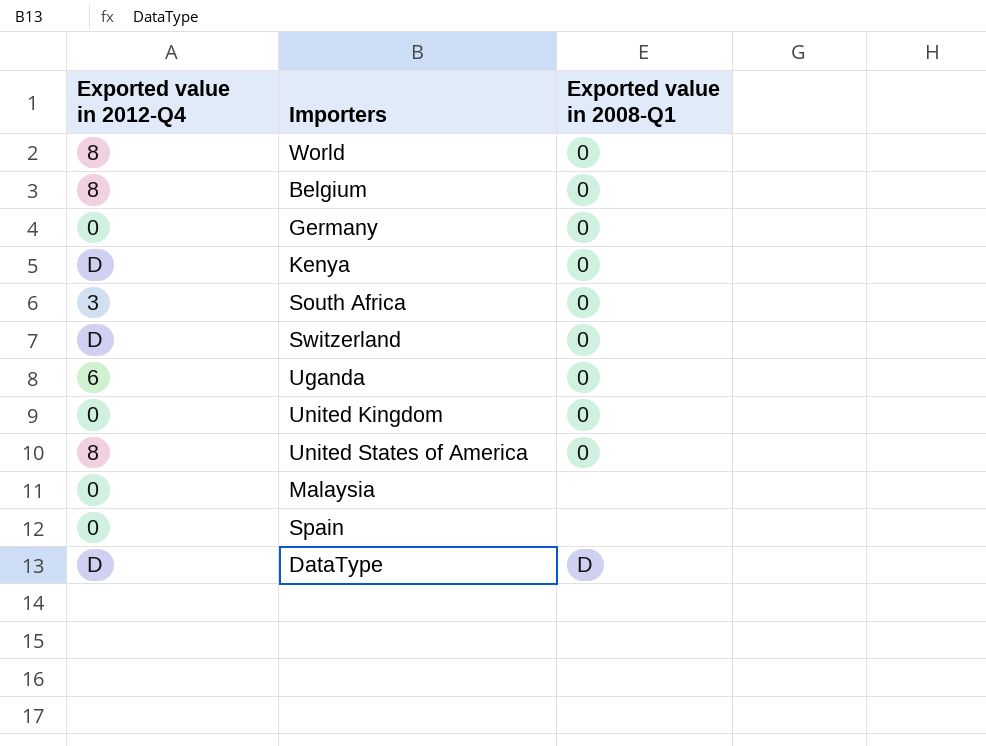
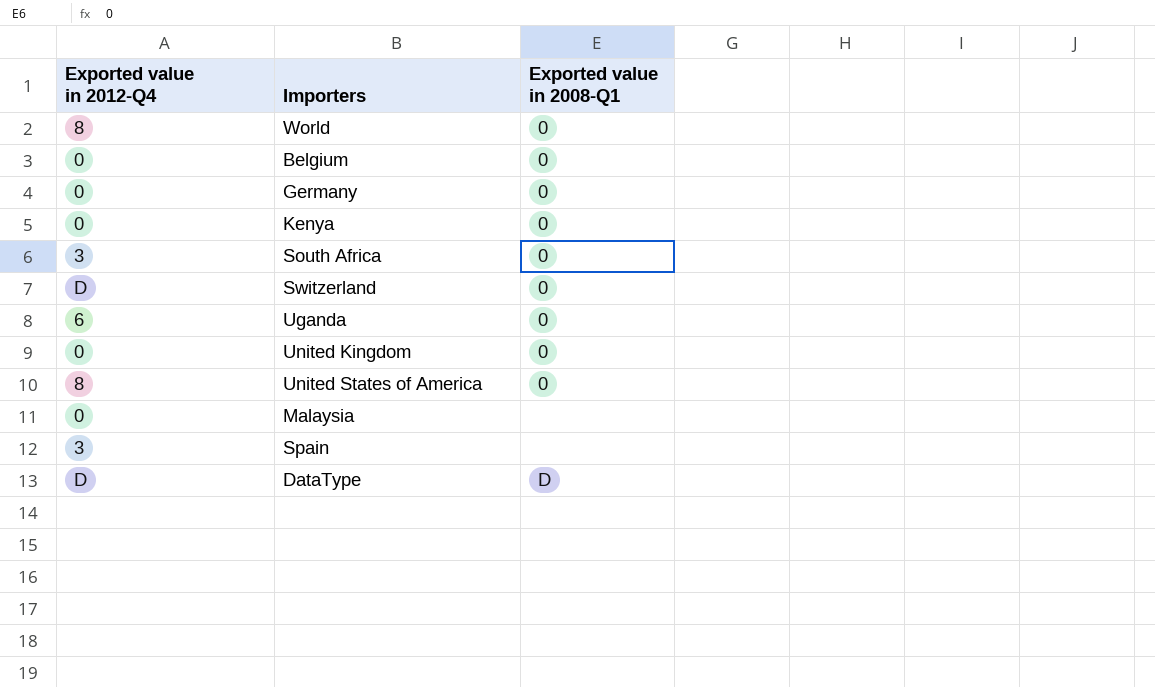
Belgium | Exported value in 2012-Q4: 8 -> 0
Kenya | Exported value in 2012-Q4: D -> 0
Spain | Exported value in 2012-Q4: 0 -> 3

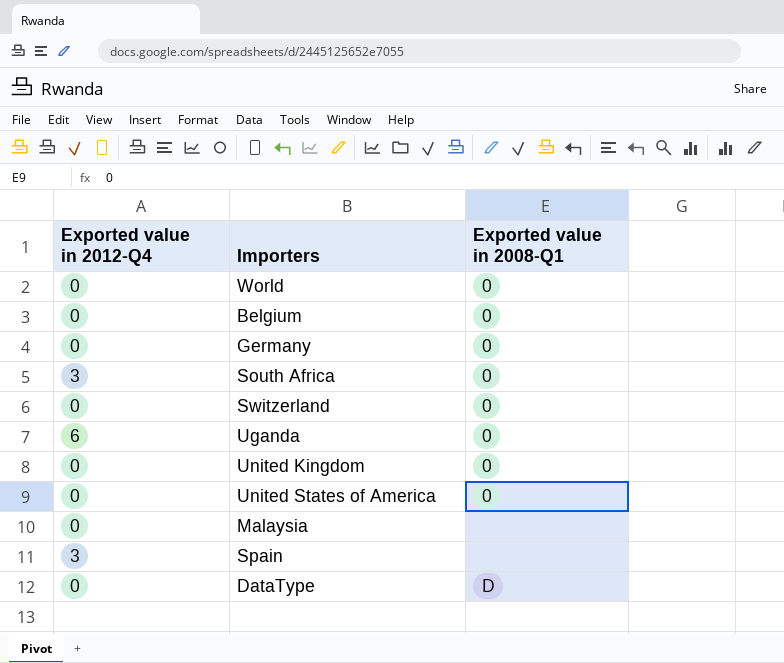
row Kenya: 0 | 0 -> none
World | Exported value in 2012-Q4: 8 -> 0
Switzerland | Exported value in 2012-Q4: D -> 0
United States of America | Exported value in 2012-Q4: 8 -> 0
DataType | Exported value in 2012-Q4: D -> 0

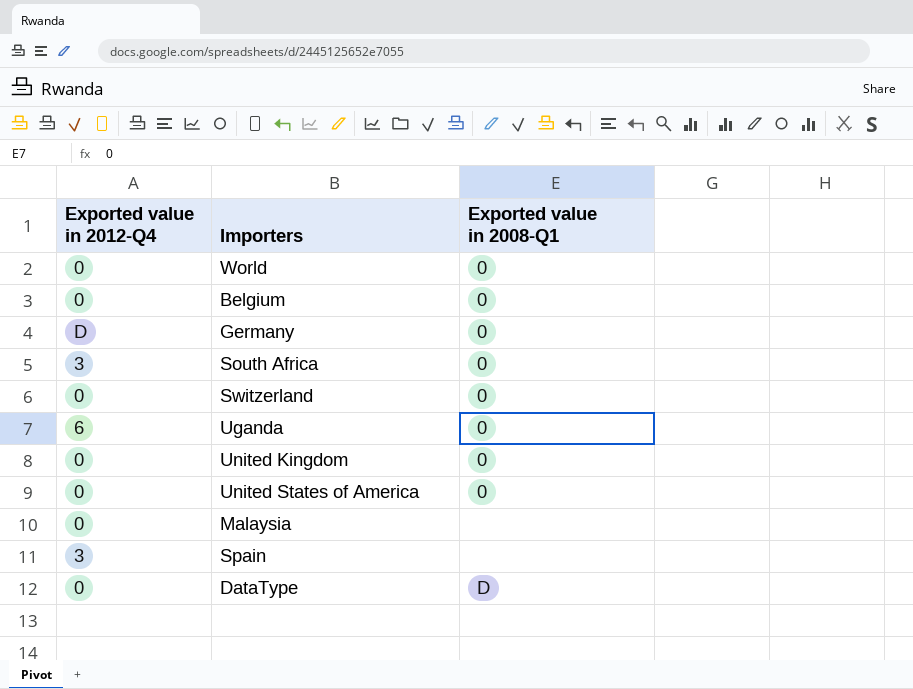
Germany | Exported value in 2012-Q4: 0 -> D

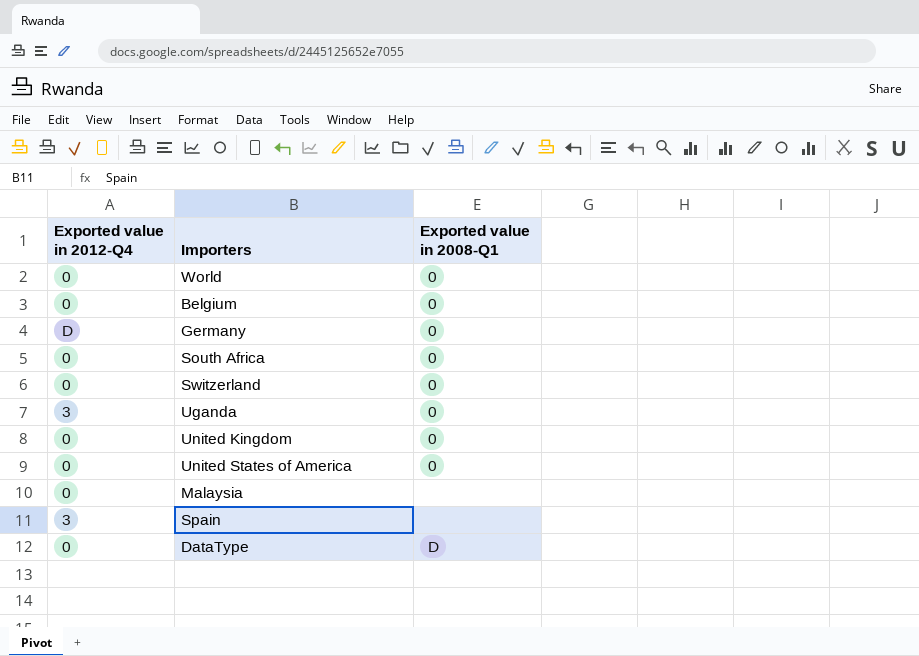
South Africa | Exported value in 2012-Q4: 3 -> 0
Uganda | Exported value in 2012-Q4: 6 -> 3

